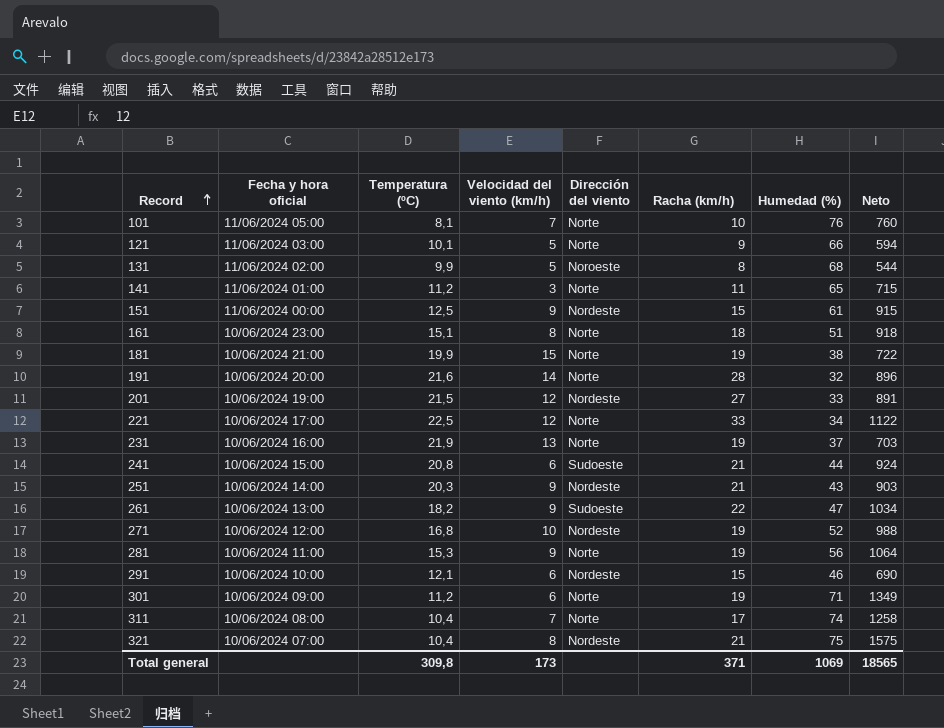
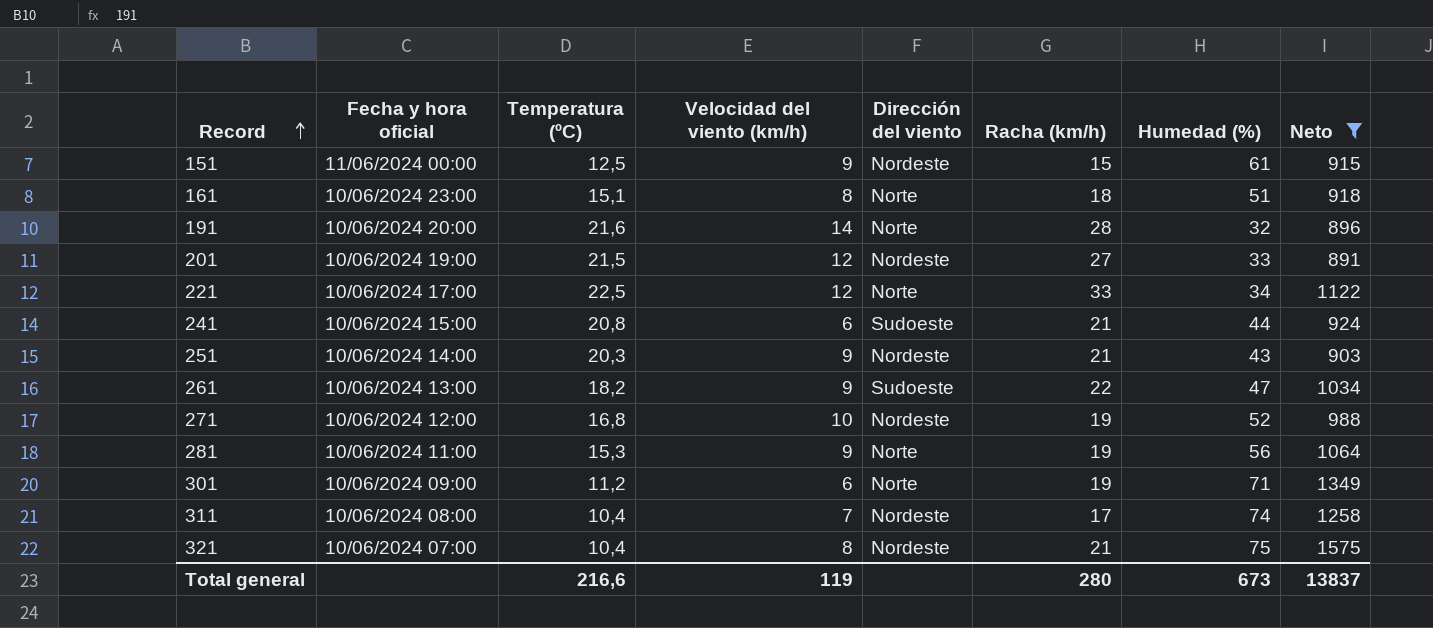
filter: none -> Neto >= 891
311 | Dirección del viento: Norte -> Nordeste
Total general | Temperatura (ºC): 309,8 -> 216,6
Total general | Velocidad del viento (km/h): 173 -> 119
Total general | Racha (km/h): 371 -> 280
Total general | Humedad (%): 1069 -> 673
Total general | Neto: 18565 -> 13837

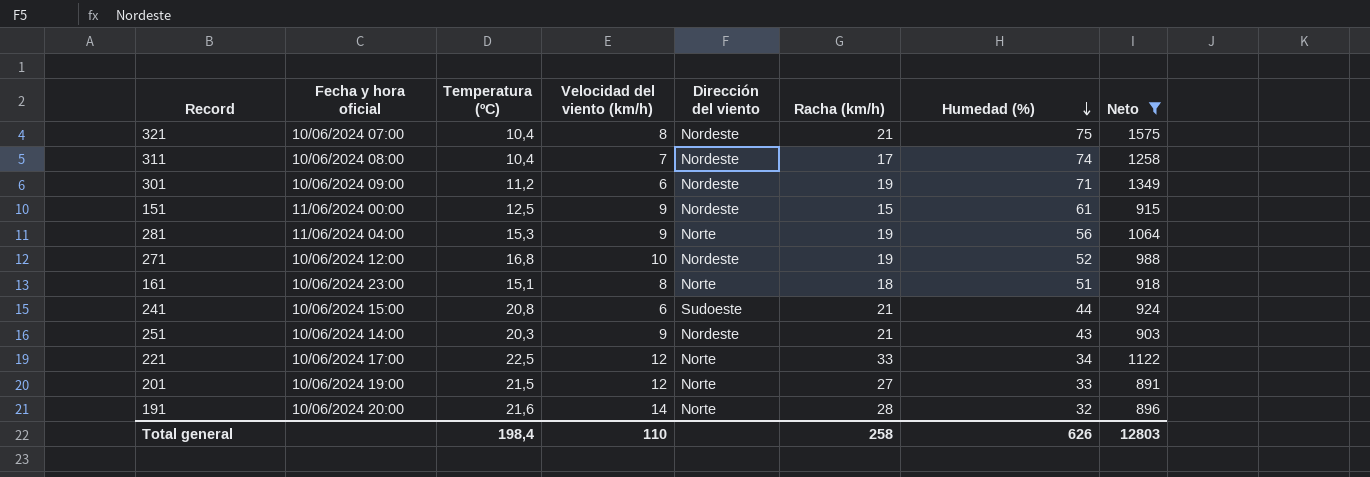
row order: Record ascending -> Humedad (%) descending
row 261: 10/06/2024 13:00 | 18,2 | 9 | Sudoeste | 22 | 47 | 1034 -> none
301 | Dirección del viento: Norte -> Nordeste
281 | Fecha y hora oficial: 10/06/2024 11:00 -> 11/06/2024 04:00
201 | Dirección del viento: Nordeste -> Norte
Total general | Temperatura (ºC): 216,6 -> 198,4
Total general | Velocidad del viento (km/h): 119 -> 110
Total general | Racha (km/h): 280 -> 258
Total general | Humedad (%): 673 -> 626
Total general | Neto: 13837 -> 12803

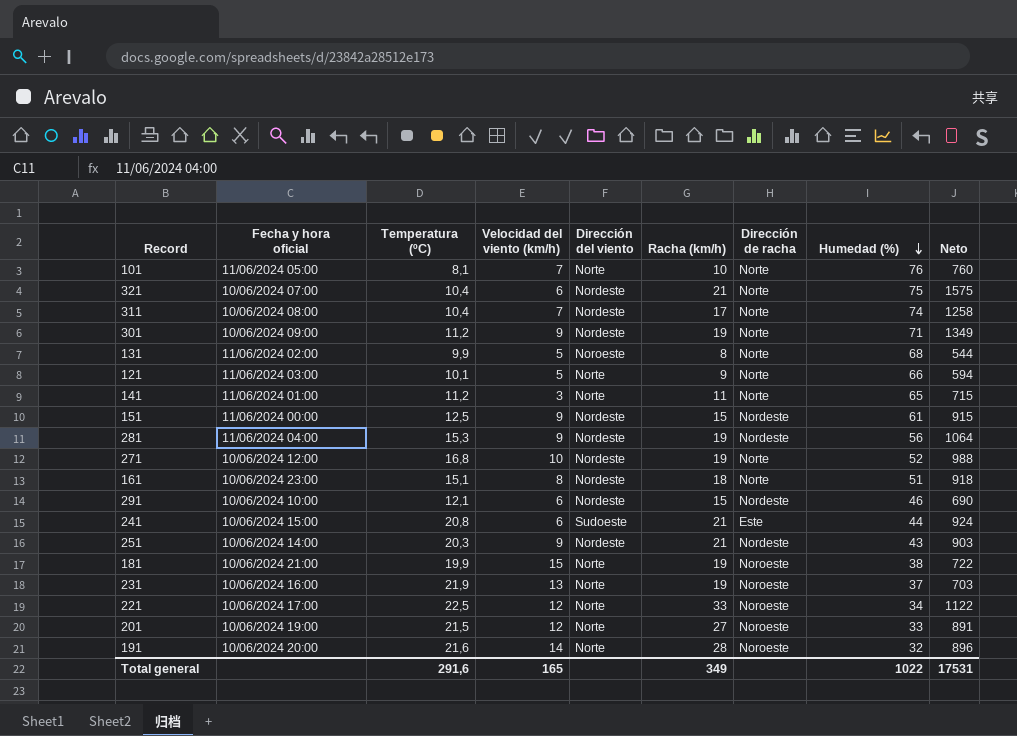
filter: Neto >= 891 -> none
column Dirección de racha | position: none -> 7
321 | Velocidad del viento (km/h): 8 -> 6
301 | Velocidad del viento (km/h): 6 -> 9
281 | Dirección del viento: Norte -> Nordeste
161 | Dirección del viento: Norte -> Nordeste
Total general | Temperatura (ºC): 198,4 -> 291,6
Total general | Velocidad del viento (km/h): 110 -> 165
Total general | Racha (km/h): 258 -> 349
Total general | Humedad (%): 626 -> 1022
Total general | Neto: 12803 -> 17531

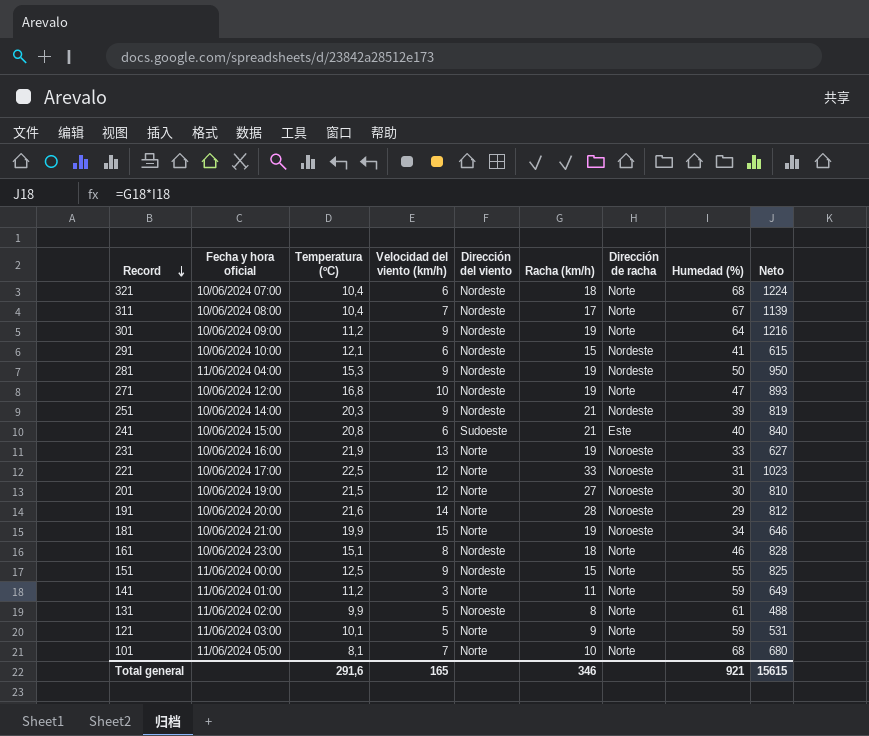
row order: Humedad (%) descending -> Record descending
321 | Racha (km/h): 21 -> 18
321 | Humedad (%): 75 -> 68
321 | Neto: 1575 -> 1224
311 | Humedad (%): 74 -> 67
311 | Neto: 1258 -> 1139
301 | Humedad (%): 71 -> 64
301 | Neto: 1349 -> 1216
291 | Humedad (%): 46 -> 41
291 | Neto: 690 -> 615
281 | Humedad (%): 56 -> 50
281 | Neto: 1064 -> 950
271 | Humedad (%): 52 -> 47
271 | Neto: 988 -> 893
251 | Humedad (%): 43 -> 39
251 | Neto: 903 -> 819
241 | Humedad (%): 44 -> 40
241 | Neto: 924 -> 840
231 | Humedad (%): 37 -> 33
231 | Neto: 703 -> 627
221 | Humedad (%): 34 -> 31
221 | Neto: 1122 -> 1023
201 | Humedad (%): 33 -> 30
201 | Neto: 891 -> 810
191 | Humedad (%): 32 -> 29
191 | Neto: 896 -> 812
181 | Humedad (%): 38 -> 34
181 | Neto: 722 -> 646
161 | Humedad (%): 51 -> 46
161 | Neto: 918 -> 828
151 | Dirección de racha: Nordeste -> Norte
151 | Humedad (%): 61 -> 55
151 | Neto: 915 -> 825
141 | Humedad (%): 65 -> 59
141 | Neto: 715 -> 649
131 | Humedad (%): 68 -> 61
131 | Neto: 544 -> 488
121 | Humedad (%): 66 -> 59
121 | Neto: 594 -> 531
101 | Humedad (%): 76 -> 68
101 | Neto: 760 -> 680
Total general | Racha (km/h): 349 -> 346
Total general | Humedad (%): 1022 -> 921
Total general | Neto: 17531 -> 15615

